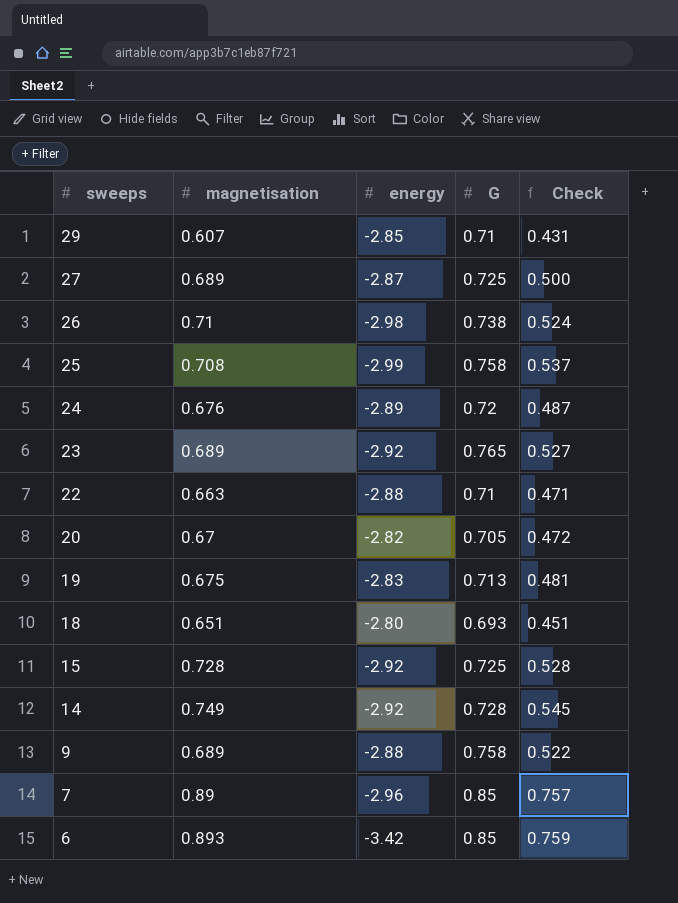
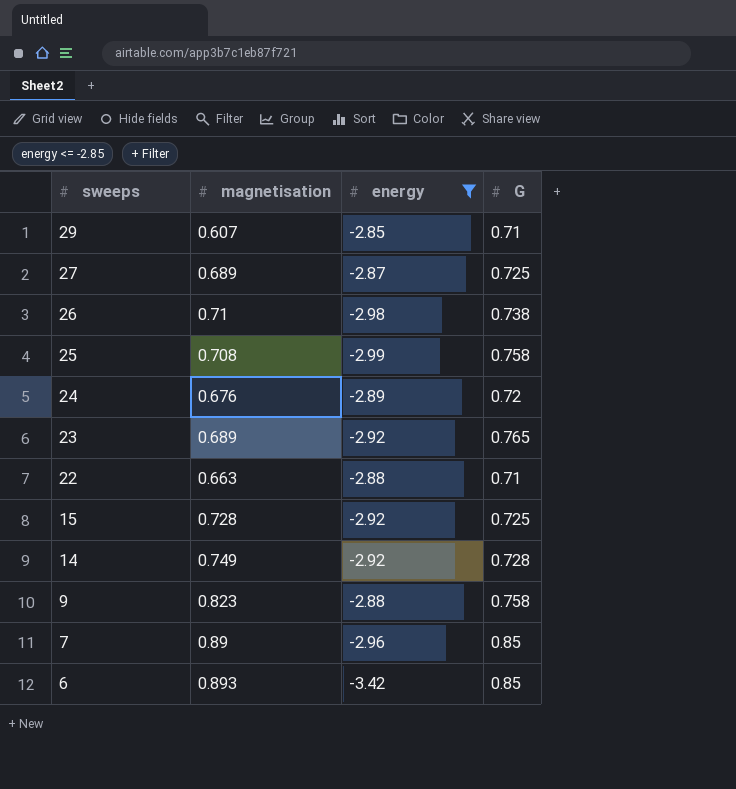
filter: none -> energy <= -2.85
column Check | formula: [magnetisation] * [G] -> none
9 | magnetisation: 0.689 -> 0.823

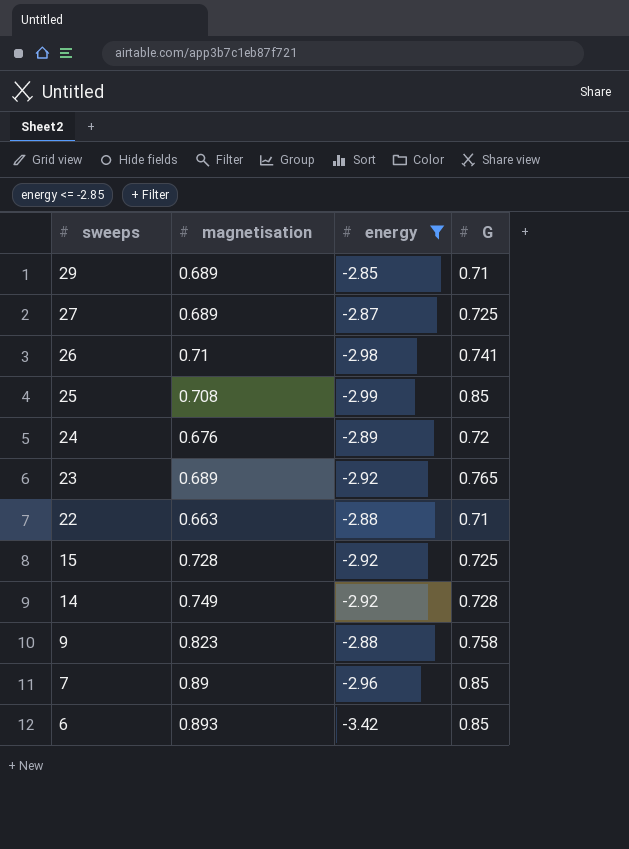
29 | magnetisation: 0.607 -> 0.689
26 | G: 0.738 -> 0.741
25 | G: 0.758 -> 0.85

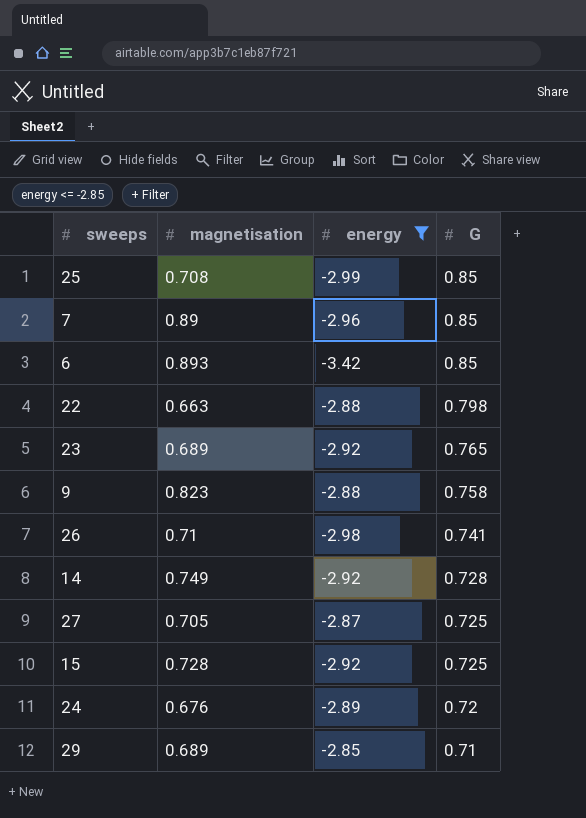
row order: sweeps descending -> G descending
22 | G: 0.71 -> 0.798
27 | magnetisation: 0.689 -> 0.705

